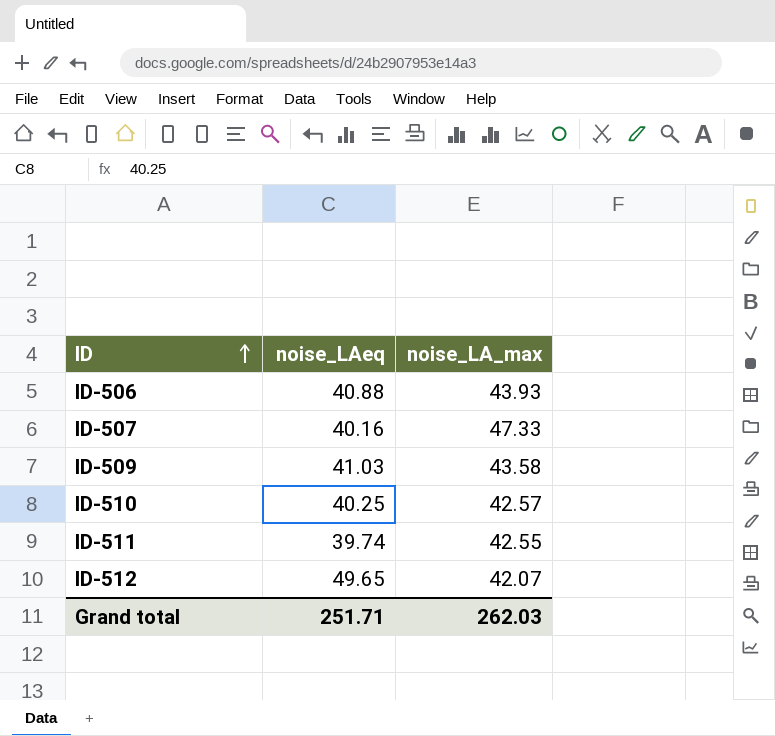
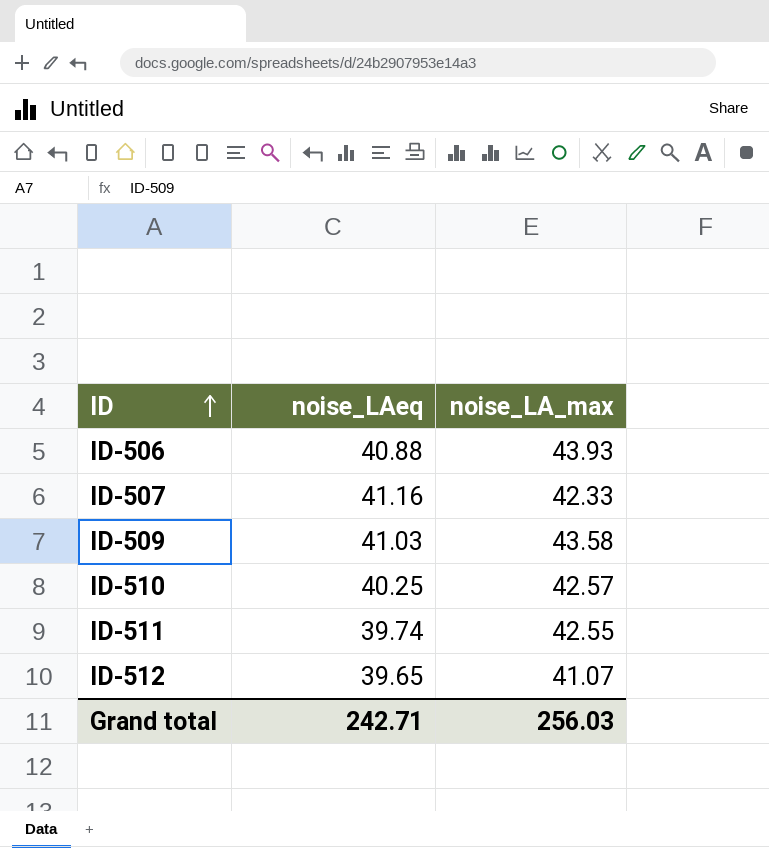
ID-507 | noise_LAeq: 40.16 -> 41.16
ID-507 | noise_LA_max: 47.33 -> 42.33
ID-512 | noise_LAeq: 49.65 -> 39.65
ID-512 | noise_LA_max: 42.07 -> 41.07
Grand total | noise_LAeq: 251.71 -> 242.71
Grand total | noise_LA_max: 262.03 -> 256.03

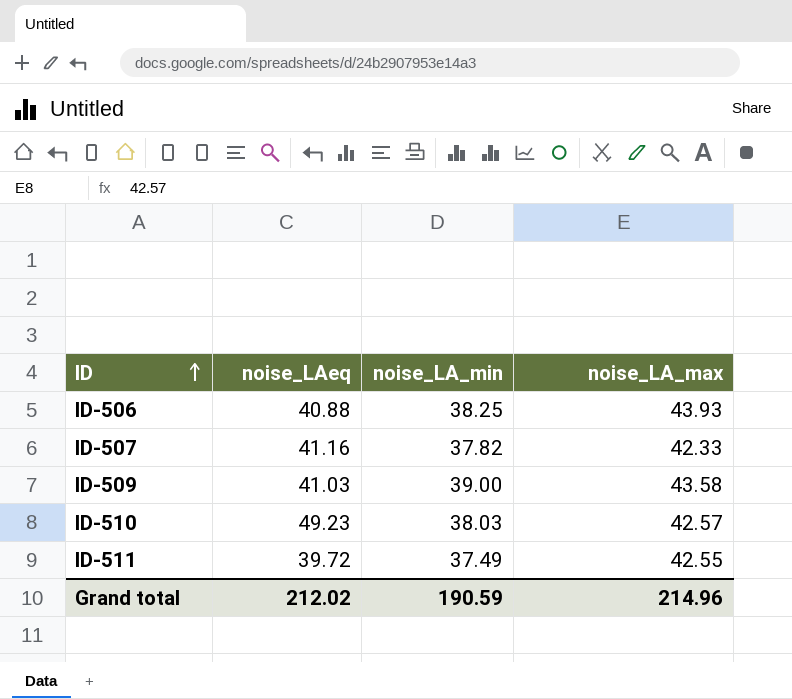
column noise_LA_min | position: none -> 3
row ID-512: 39.65 | 41.07 -> none
ID-510 | noise_LAeq: 40.25 -> 49.23
ID-511 | noise_LAeq: 39.74 -> 39.72
Grand total | noise_LAeq: 242.71 -> 212.02
Grand total | noise_LA_max: 256.03 -> 214.96

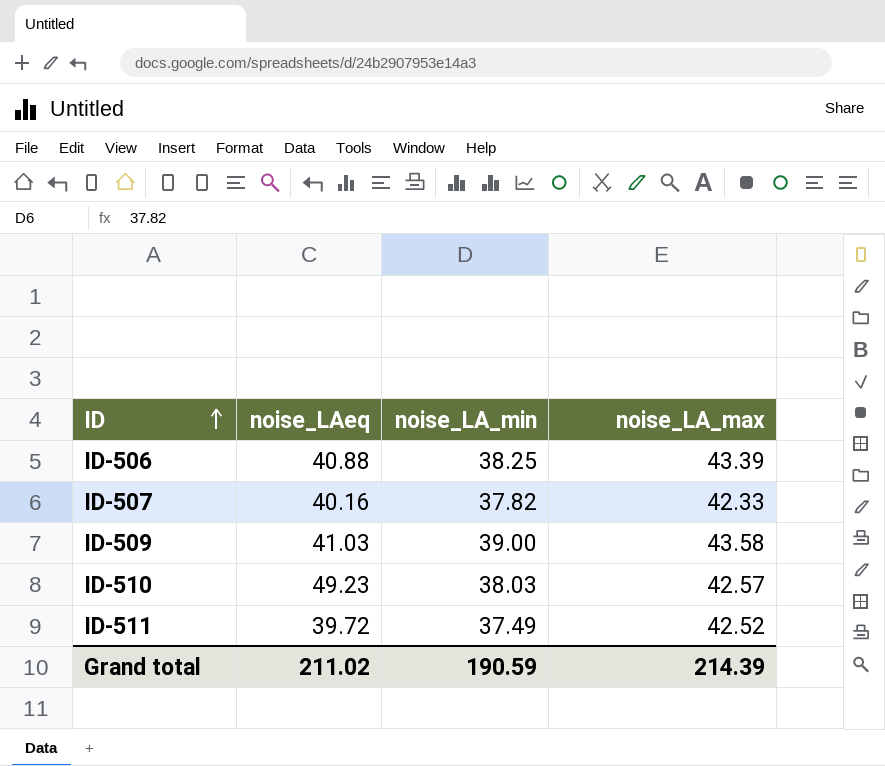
ID-506 | noise_LA_max: 43.93 -> 43.39
ID-507 | noise_LAeq: 41.16 -> 40.16
ID-511 | noise_LA_max: 42.55 -> 42.52
Grand total | noise_LAeq: 212.02 -> 211.02
Grand total | noise_LA_max: 214.96 -> 214.39

